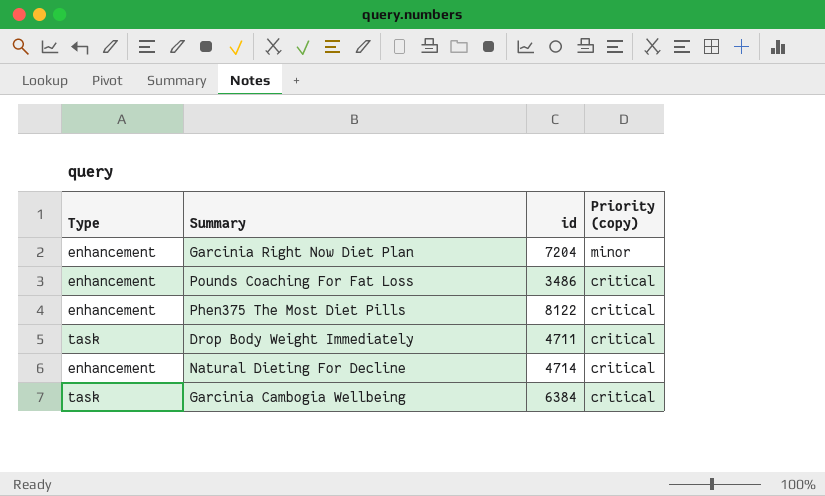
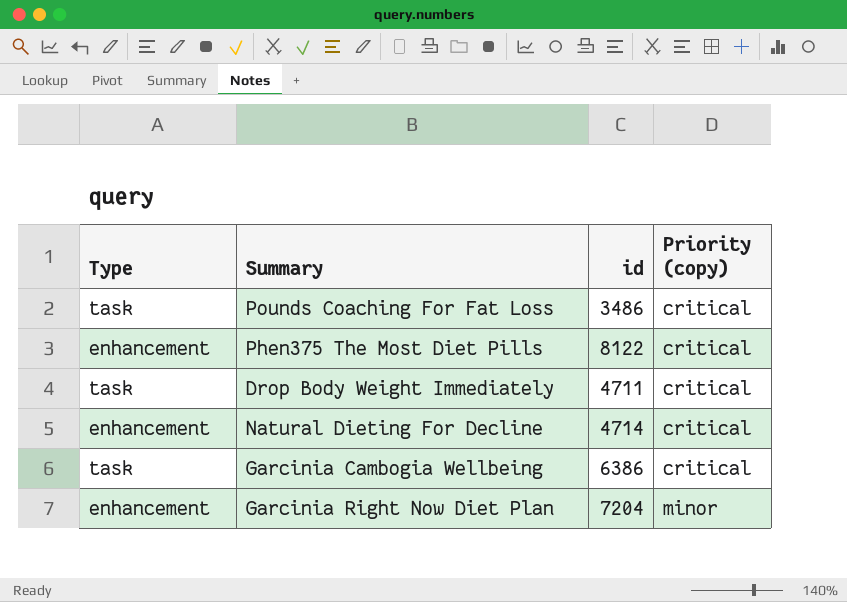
row order: Priority (copy) descending -> Priority (copy) ascending
Pounds Coaching For Fat Loss | Type: enhancement -> task
Garcinia Cambogia Wellbeing | id: 6384 -> 6386

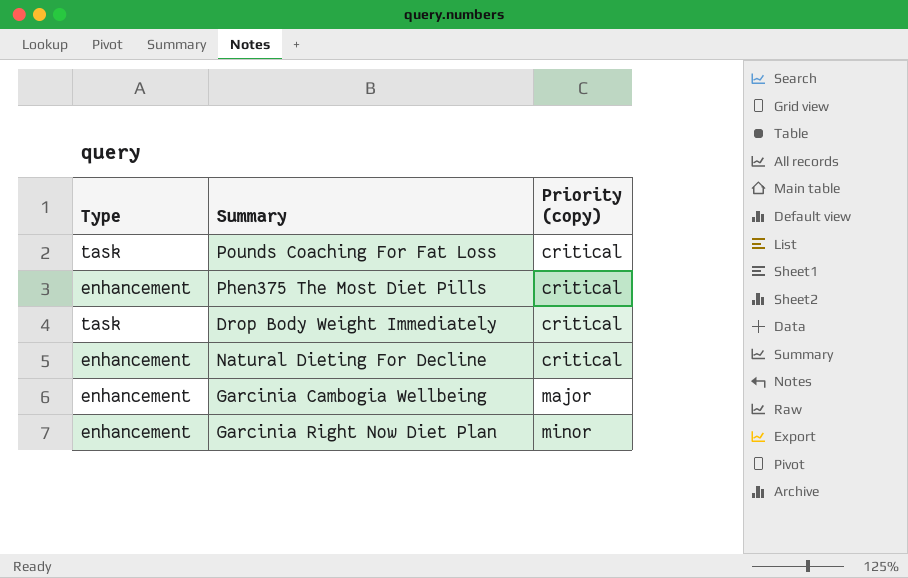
column id | position: 3 -> none
Garcinia Cambogia Wellbeing | Type: task -> enhancement
Garcinia Cambogia Wellbeing | Priority (copy): critical -> major

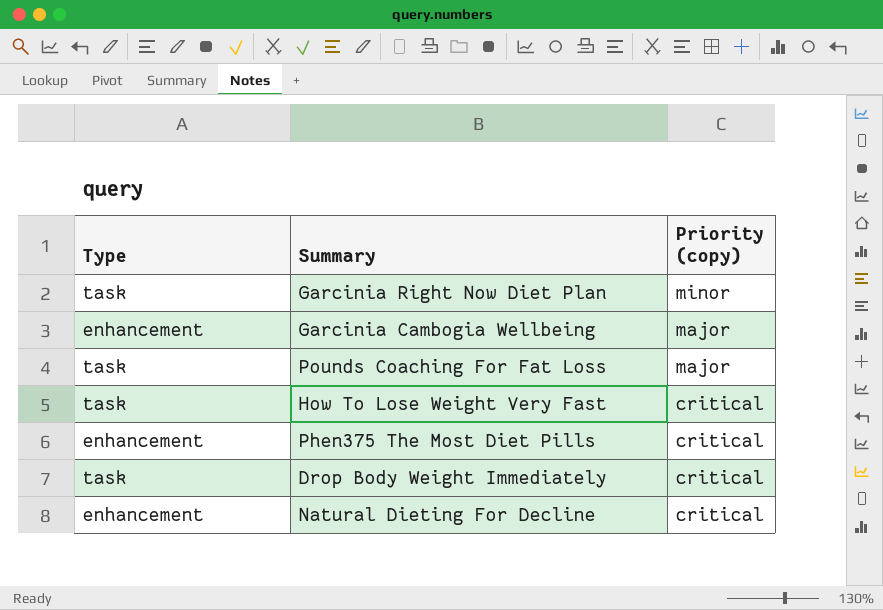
row order: Priority (copy) ascending -> Priority (copy) descending
Garcinia Right Now Diet Plan | Type: enhancement -> task
Pounds Coaching For Fat Loss | Priority (copy): critical -> major
row How To Lose Weight Very Fast: none -> task | critical

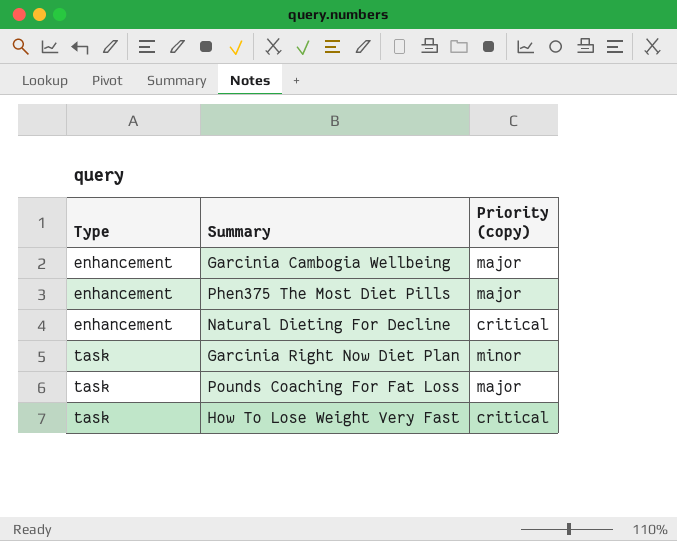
row order: Priority (copy) descending -> Type ascending
row Drop Body Weight Immediately: task | critical -> none
Phen375 The Most Diet Pills | Priority (copy): critical -> major

